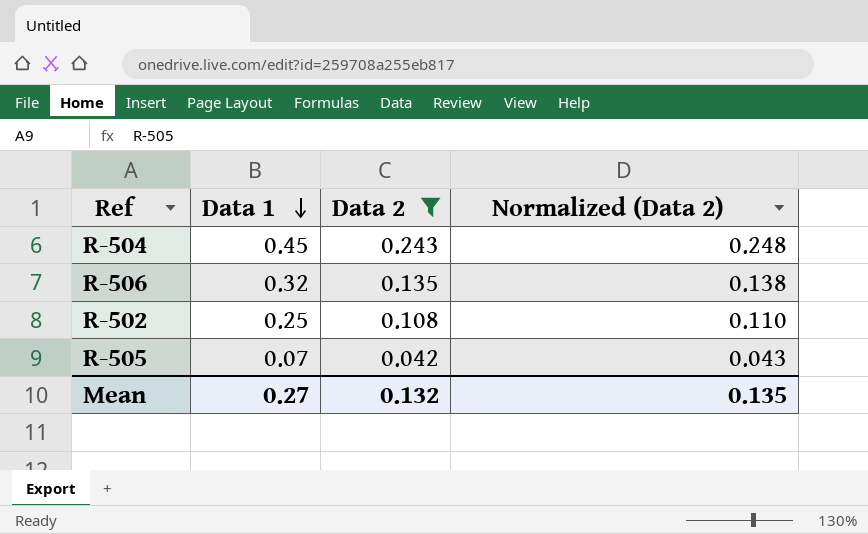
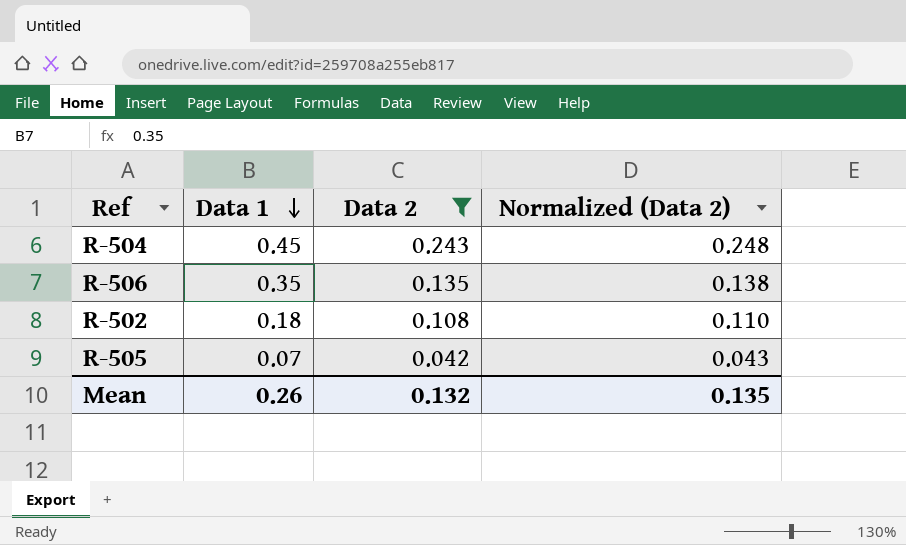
R-506 | Data 1: 0.32 -> 0.35
R-502 | Data 1: 0.25 -> 0.18
Mean | Data 1: 0.27 -> 0.26

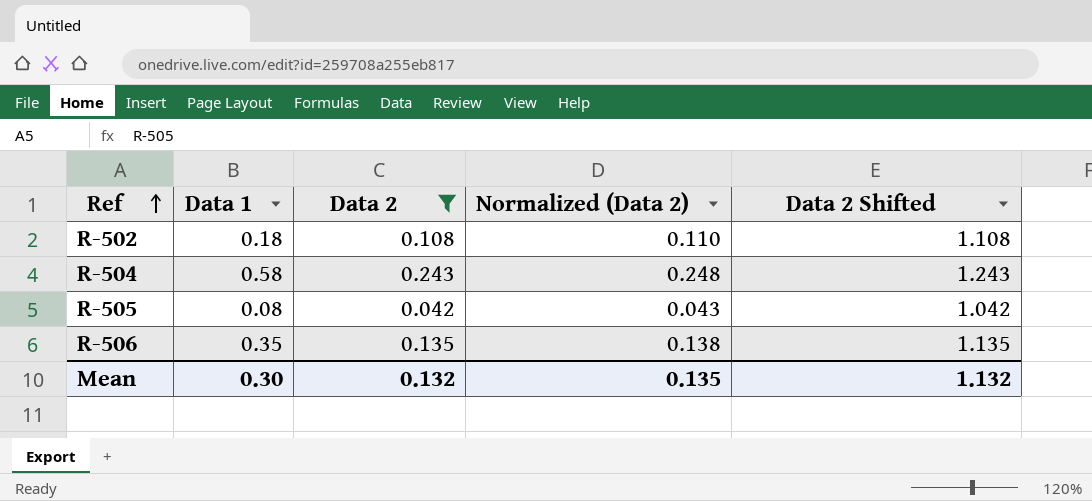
row order: Data 1 descending -> Ref ascending
column Data 2 Shifted | formula: none -> [Data 2] + 1
R-504 | Data 1: 0.45 -> 0.58
R-505 | Data 1: 0.07 -> 0.08
Mean | Data 1: 0.26 -> 0.30

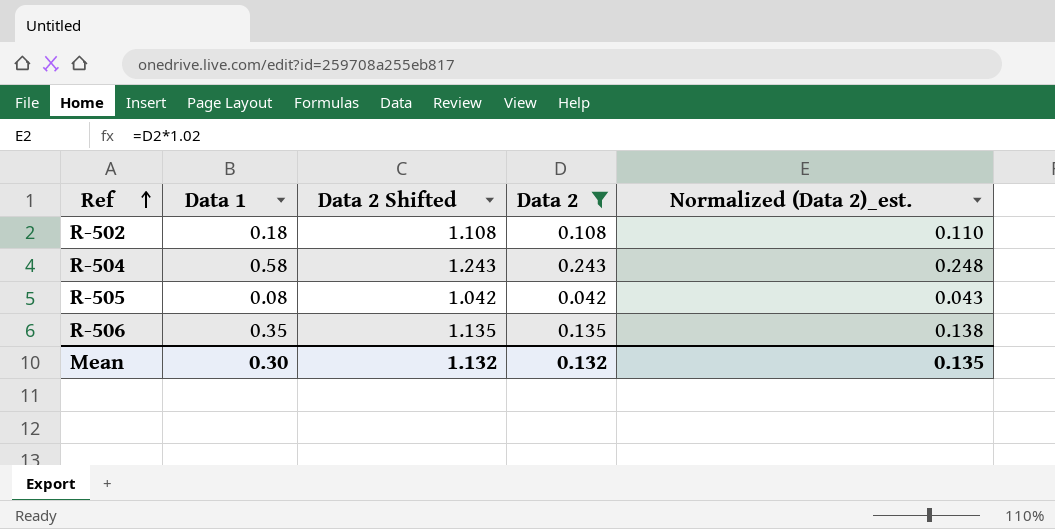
column Data 2 Shifted | position: 5 -> 3
column name: Normalized (Data 2) -> Normalized (Data 2)_est.

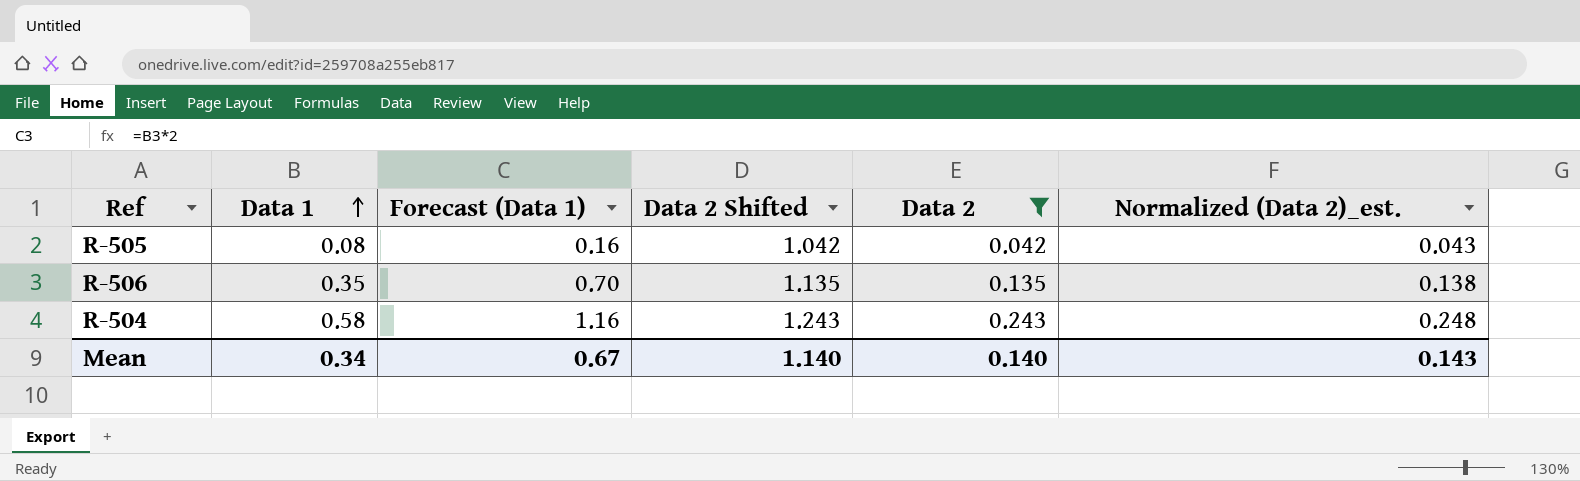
row order: Ref ascending -> Data 1 ascending
column Forecast (Data 1) | formula: none -> [Data 1] * 2
row R-502: 0.18 | 1.108 | 0.108 | 0.110 -> none
Mean | Data 1: 0.30 -> 0.34
Mean | Data 2 Shifted: 1.132 -> 1.140
Mean | Data 2: 0.132 -> 0.140
Mean | Normalized (Data 2)_est.: 0.135 -> 0.143

